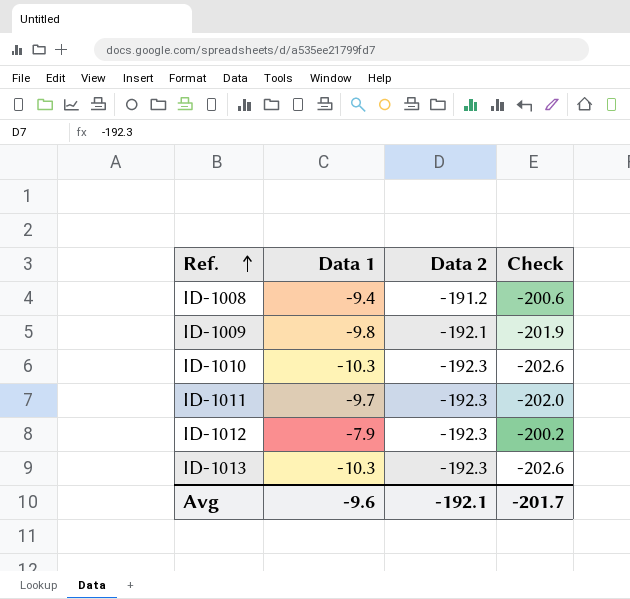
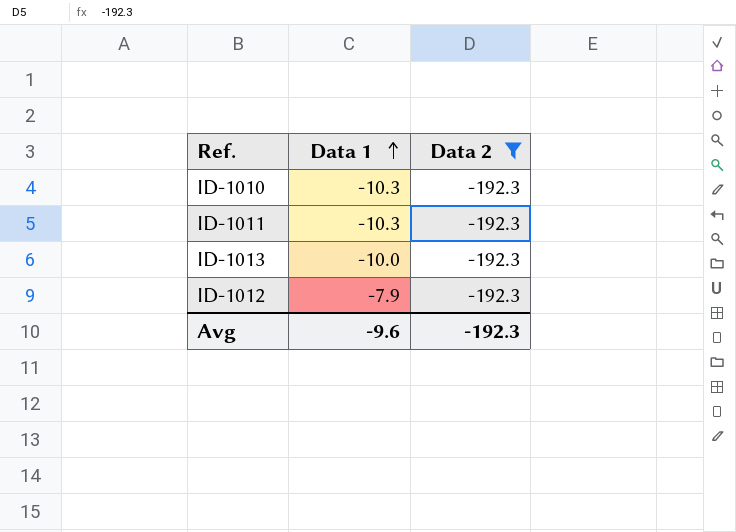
filter: none -> Data 2 = -192.3
row order: Ref. ascending -> Data 1 ascending
column Check | formula: [Data 1] + [Data 2] -> none
ID-1011 | Data 1: -9.7 -> -10.3
ID-1013 | Data 1: -10.3 -> -10.0
Avg | Data 2: -192.1 -> -192.3

